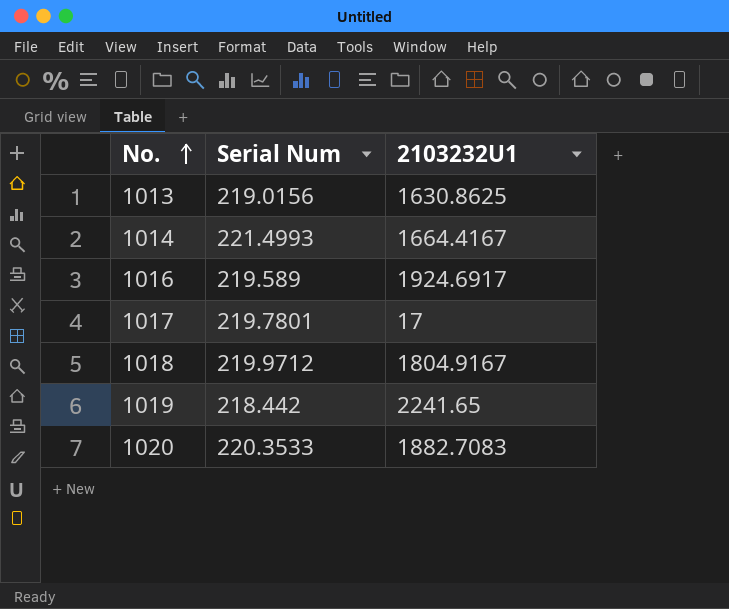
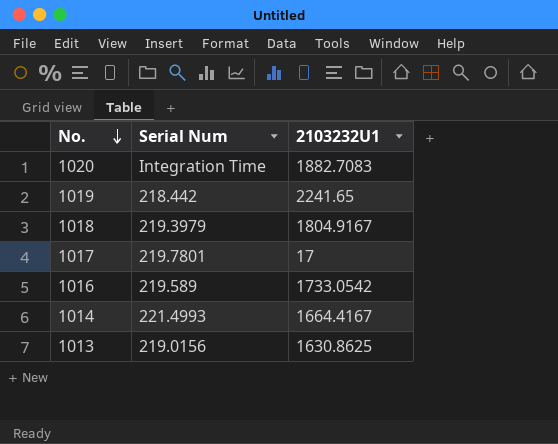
row order: No. ascending -> No. descending
1020 | Serial Num: 220.3533 -> Integration Time
1018 | Serial Num: 219.9712 -> 219.3979
1016 | 2103232U1: 1924.6917 -> 1733.0542

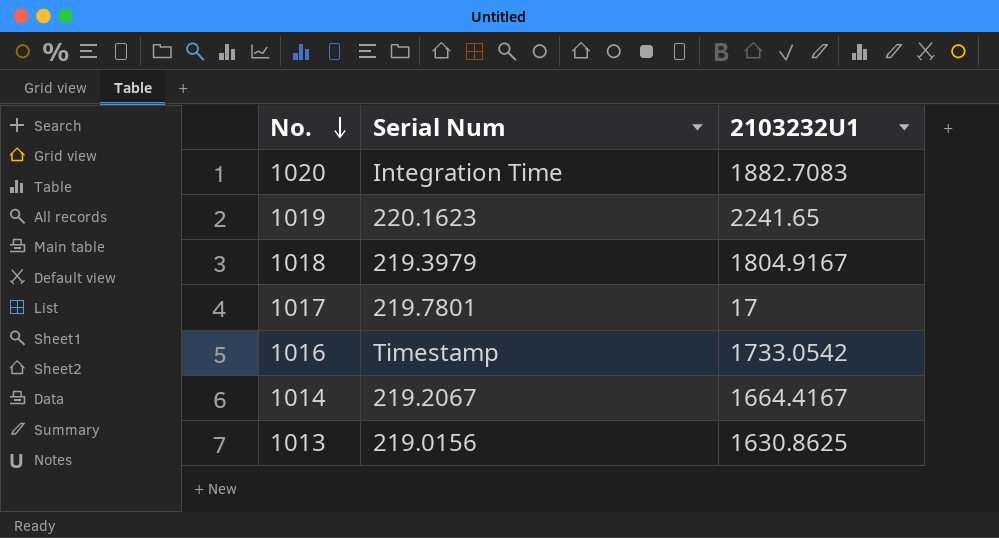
1019 | Serial Num: 218.442 -> 220.1623
1016 | Serial Num: 219.589 -> Timestamp
1014 | Serial Num: 221.4993 -> 219.2067

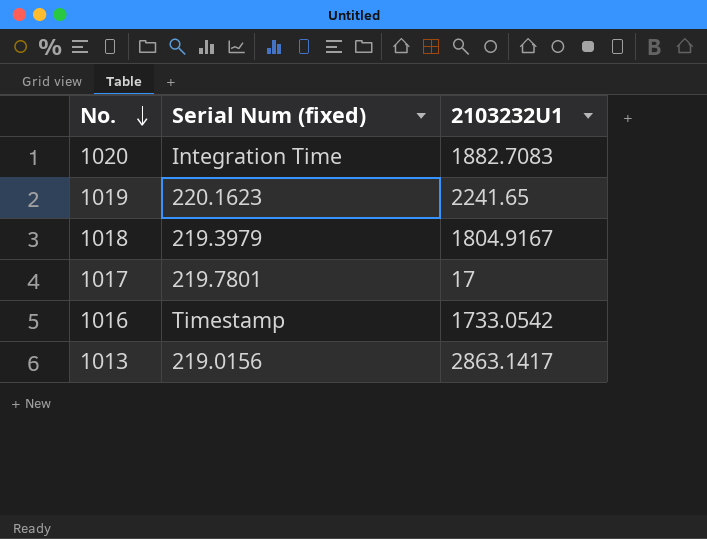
column name: Serial Num -> Serial Num (fixed)
row 1014: 219.2067 | 1664.4167 -> none
1013 | 2103232U1: 1630.8625 -> 2863.1417

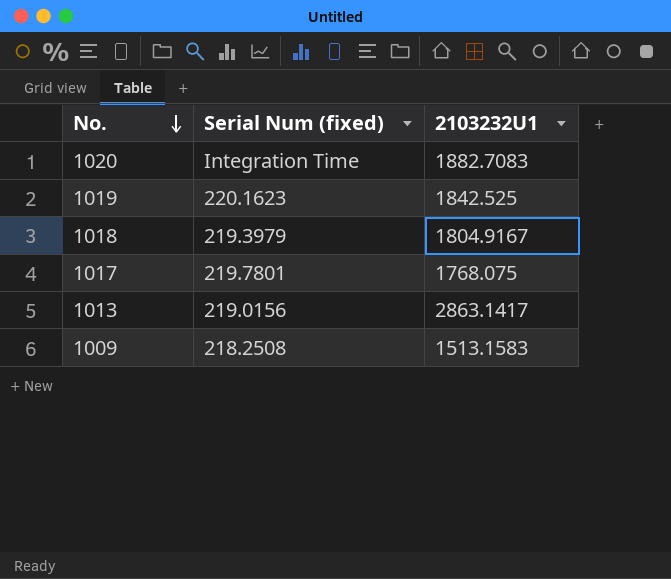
row 1016: Timestamp | 1733.0542 -> none
1019 | 2103232U1: 2241.65 -> 1842.525
1017 | 2103232U1: 17 -> 1768.075
row 1009: none -> 218.2508 | 1513.1583

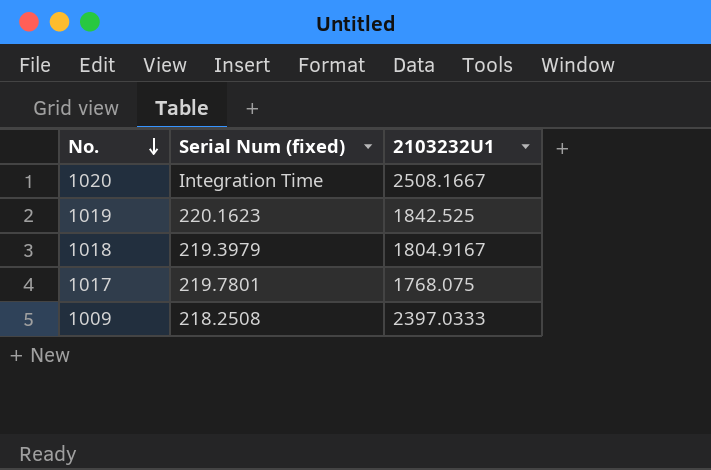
row 1013: 219.0156 | 2863.1417 -> none
1020 | 2103232U1: 1882.7083 -> 2508.1667
1009 | 2103232U1: 1513.1583 -> 2397.0333

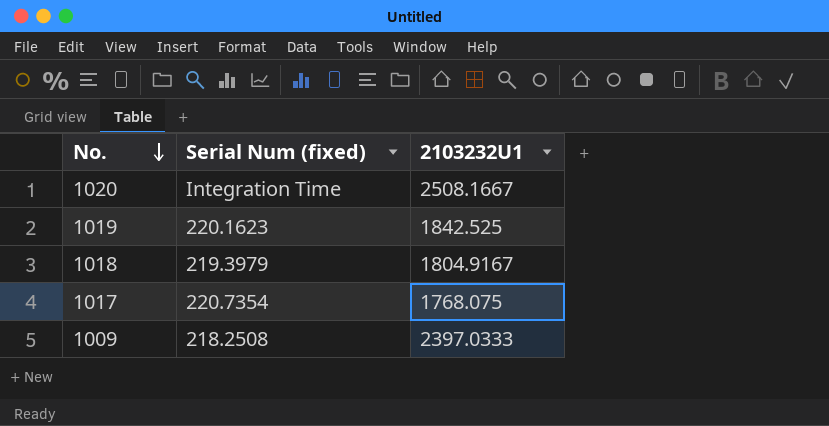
1017 | Serial Num (fixed): 219.7801 -> 220.7354

